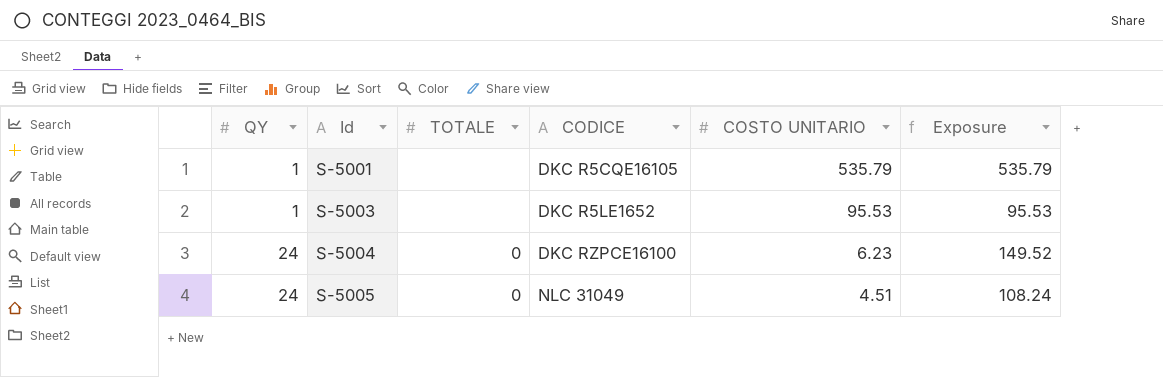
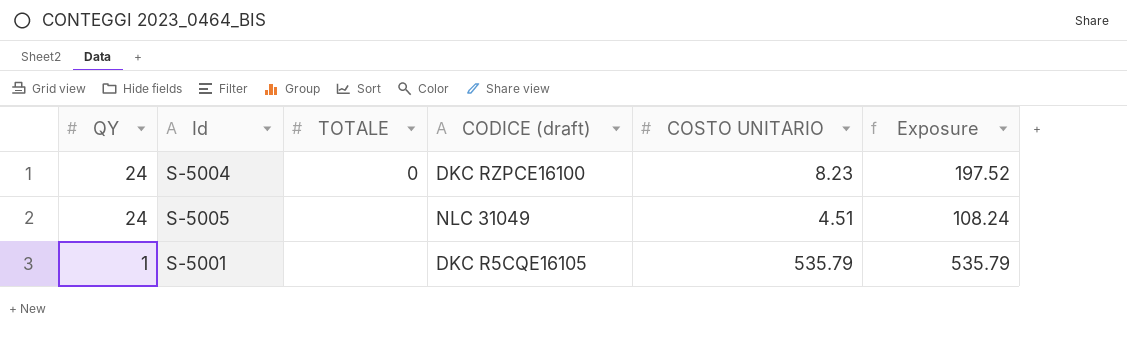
row order: QY ascending -> QY descending
column name: CODICE -> CODICE (draft)
row S-5003: 1 | none | DKC R5LE1652 | 95.53 | 95.53 -> none
S-5004 | COSTO UNITARIO: 6.23 -> 8.23
S-5004 | Exposure: 149.52 -> 197.52
S-5005 | TOTALE: 0 -> none

